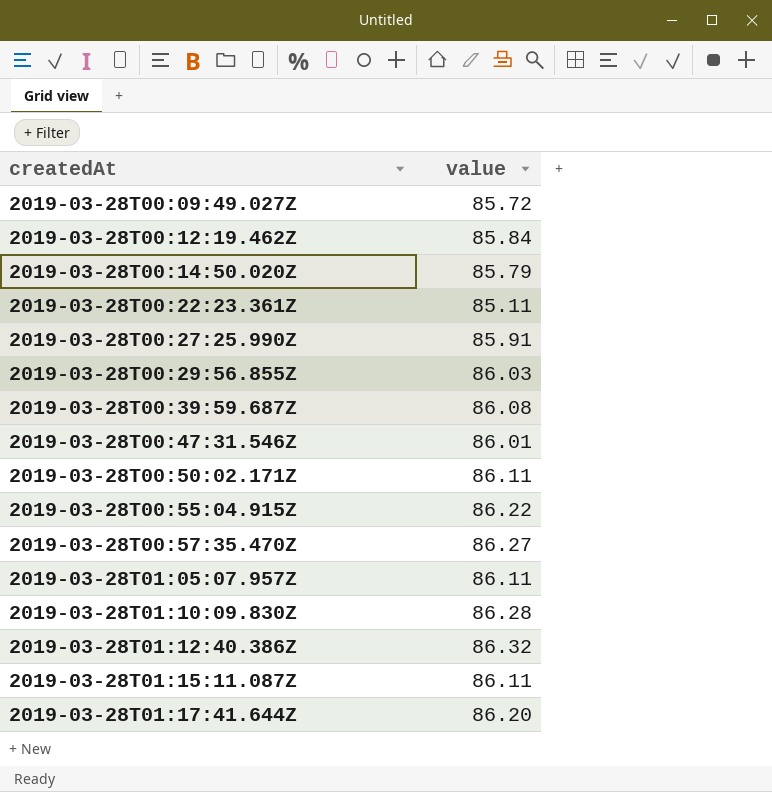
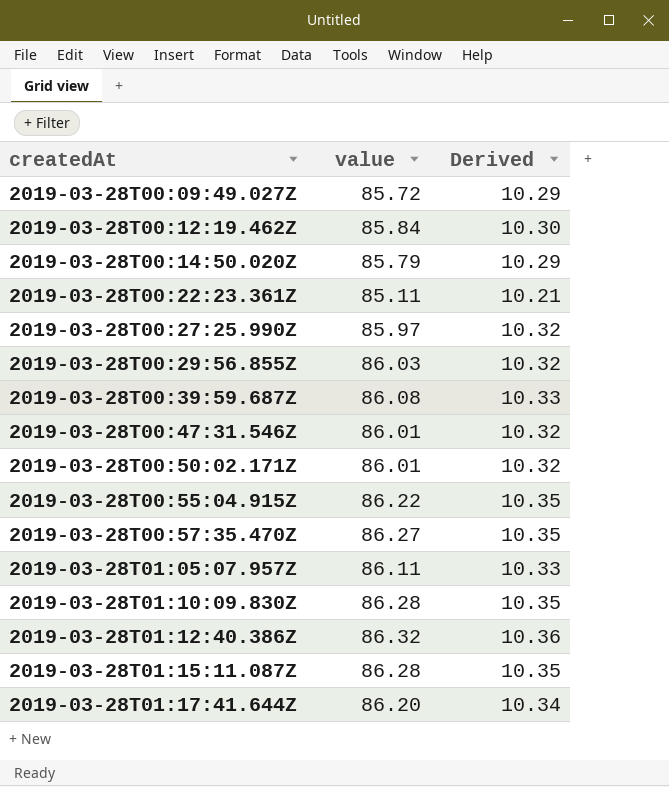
column Derived | formula: none -> [value] * 0.12
2019-03-28T00:27:25.990Z | value: 85.91 -> 85.97
2019-03-28T00:50:02.171Z | value: 86.11 -> 86.01
2019-03-28T01:15:11.087Z | value: 86.11 -> 86.28

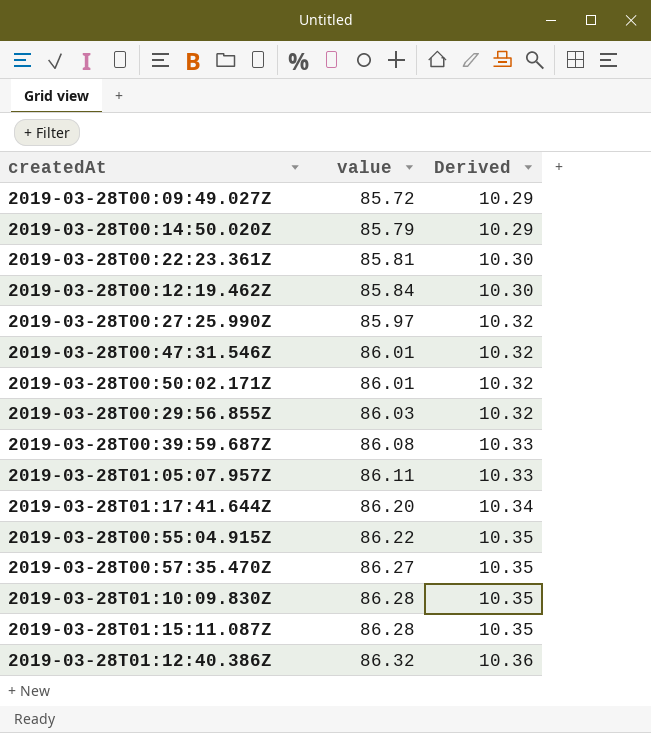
row order: createdAt ascending -> value ascending
2019-03-28T00:22:23.361Z | value: 85.11 -> 85.81
2019-03-28T00:22:23.361Z | Derived: 10.21 -> 10.30

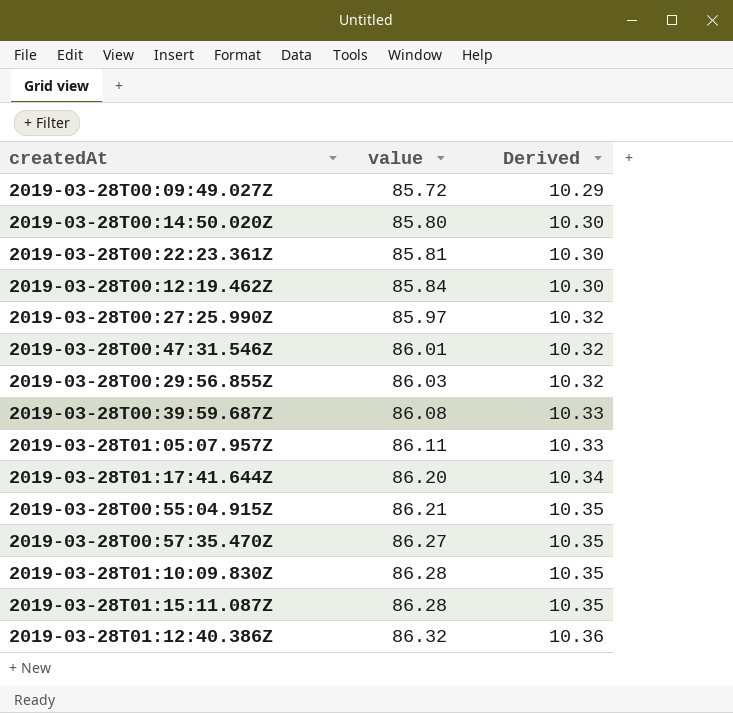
row 2019-03-28T00:50:02.171Z: 86.01 | 10.32 -> none
2019-03-28T00:14:50.020Z | value: 85.79 -> 85.80
2019-03-28T00:14:50.020Z | Derived: 10.29 -> 10.30
2019-03-28T00:55:04.915Z | value: 86.22 -> 86.21

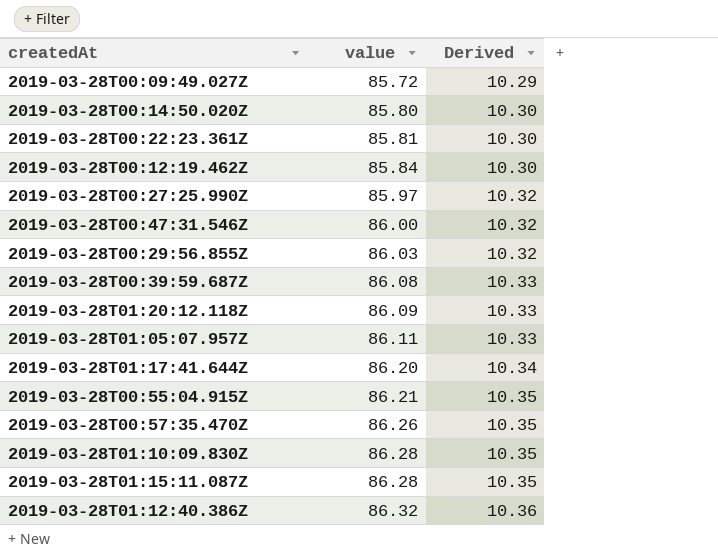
2019-03-28T00:47:31.546Z | value: 86.01 -> 86.00
row 2019-03-28T01:20:12.118Z: none -> 86.09 | 10.33
2019-03-28T00:57:35.470Z | value: 86.27 -> 86.26

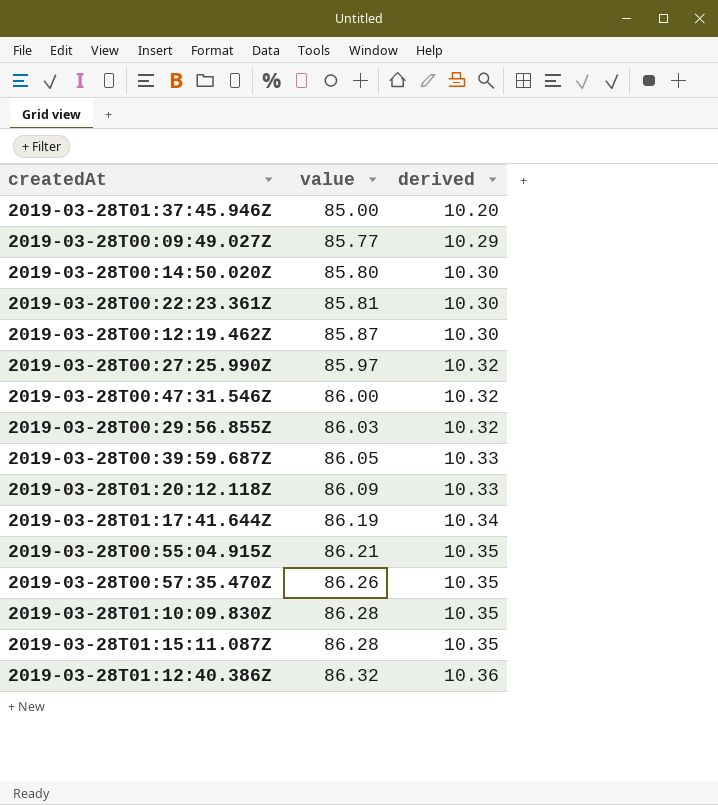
column name: Derived -> derived
row 2019-03-28T01:05:07.957Z: 86.11 | 10.33 -> none
row 2019-03-28T01:37:45.946Z: none -> 85.00 | 10.20
2019-03-28T00:09:49.027Z | value: 85.72 -> 85.77
2019-03-28T00:12:19.462Z | value: 85.84 -> 85.87
2019-03-28T00:39:59.687Z | value: 86.08 -> 86.05
2019-03-28T01:17:41.644Z | value: 86.20 -> 86.19

